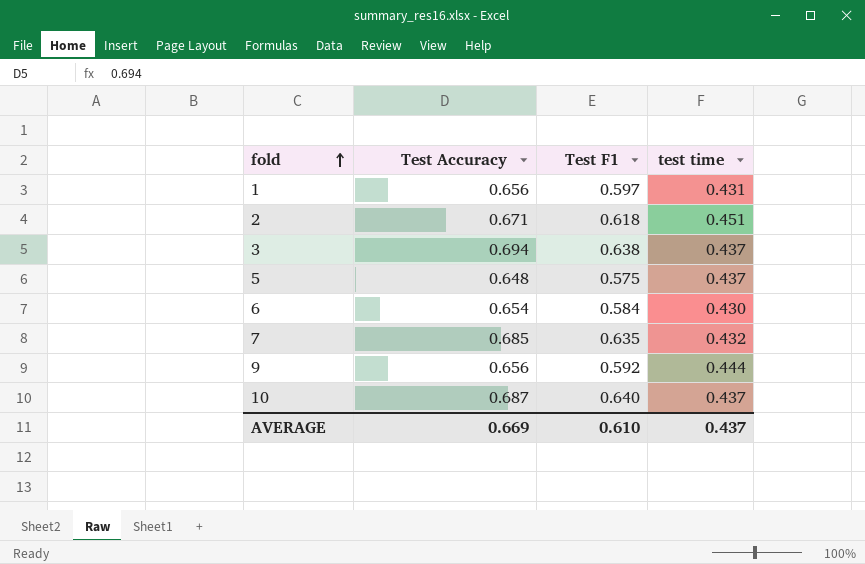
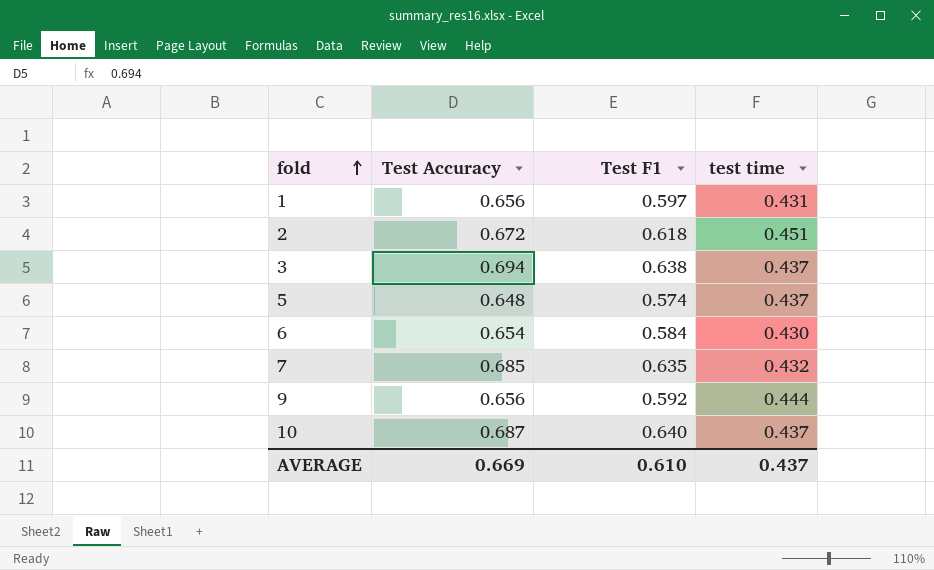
2 | Test Accuracy: 0.671 -> 0.672
5 | Test F1: 0.575 -> 0.574

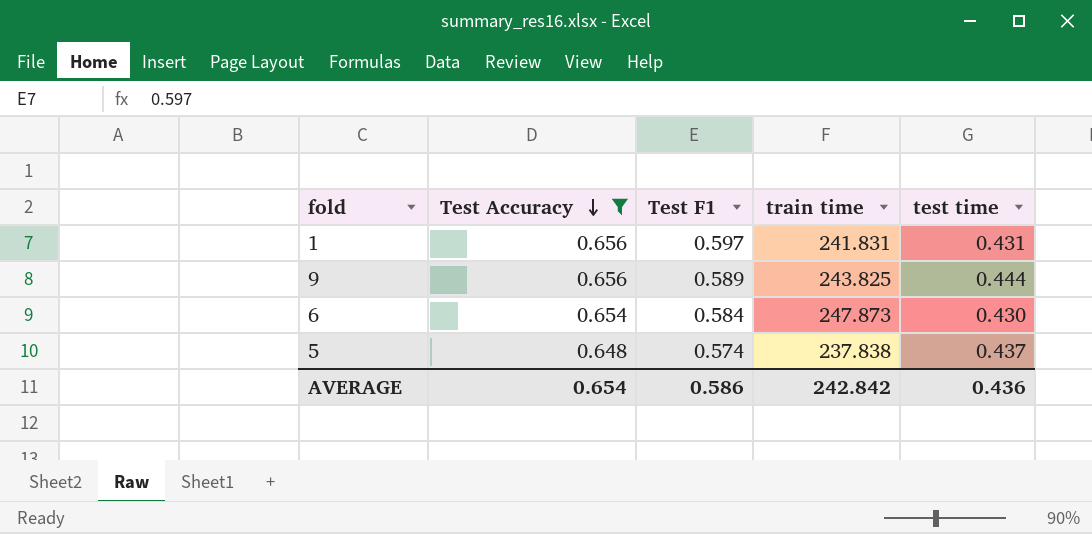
filter: none -> Test Accuracy <= 0.656
row order: fold ascending -> Test Accuracy descending
column train time | position: none -> 4
9 | Test F1: 0.592 -> 0.589
AVERAGE | Test Accuracy: 0.669 -> 0.654
AVERAGE | Test F1: 0.610 -> 0.586
AVERAGE | test time: 0.437 -> 0.436

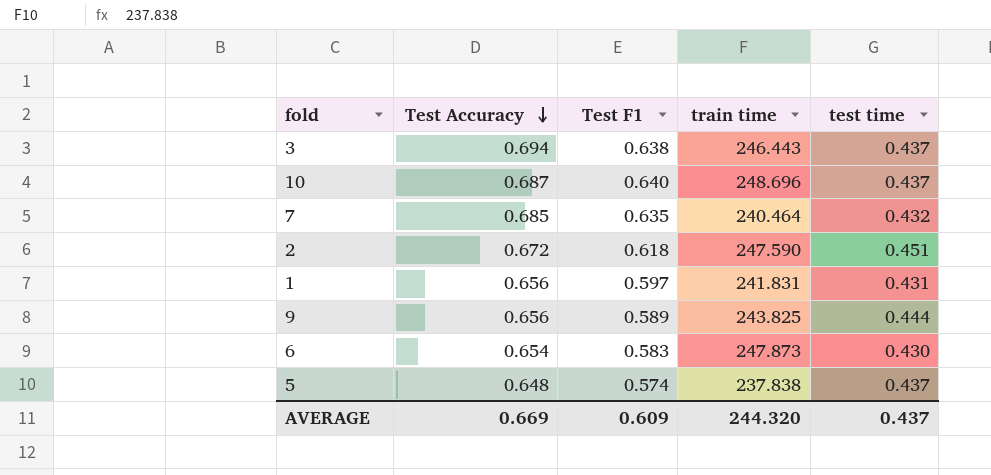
filter: Test Accuracy <= 0.656 -> none
6 | Test F1: 0.584 -> 0.583
AVERAGE | Test Accuracy: 0.654 -> 0.669
AVERAGE | Test F1: 0.586 -> 0.609
AVERAGE | train time: 242.842 -> 244.320
AVERAGE | test time: 0.436 -> 0.437

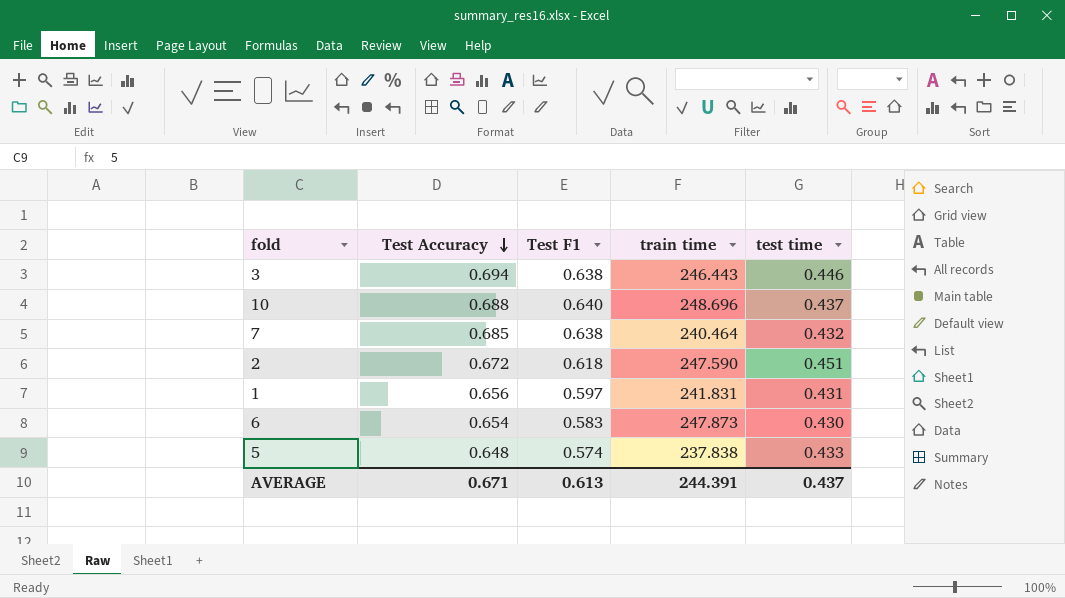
row 9: 0.656 | 0.589 | 243.825 | 0.444 -> none
3 | test time: 0.437 -> 0.446
10 | Test Accuracy: 0.687 -> 0.688
7 | Test F1: 0.635 -> 0.638
5 | test time: 0.437 -> 0.433
AVERAGE | Test Accuracy: 0.669 -> 0.671
AVERAGE | Test F1: 0.609 -> 0.613
AVERAGE | train time: 244.320 -> 244.391

